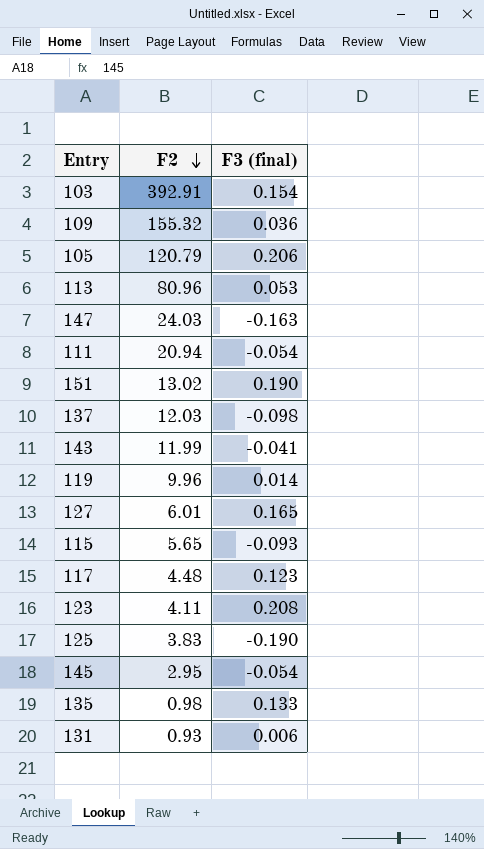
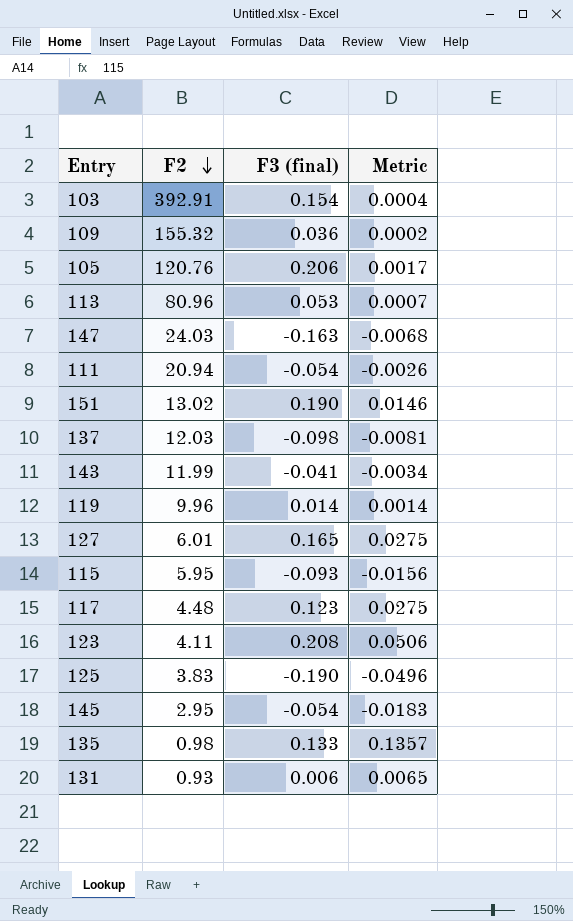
column Metric | formula: none -> [F3 (final)] / [F2]
105 | F2: 120.79 -> 120.76
115 | F2: 5.65 -> 5.95

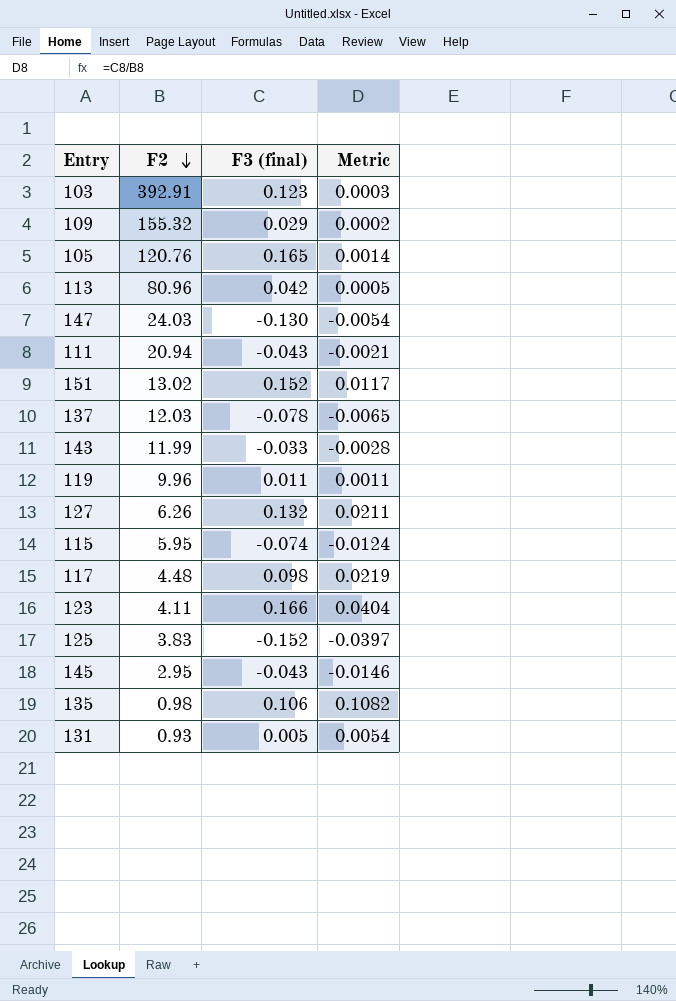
103 | F3 (final): 0.154 -> 0.123
103 | Metric: 0.0004 -> 0.0003
109 | F3 (final): 0.036 -> 0.029
105 | F3 (final): 0.206 -> 0.165
105 | Metric: 0.0017 -> 0.0014
113 | F3 (final): 0.053 -> 0.042
113 | Metric: 0.0007 -> 0.0005
147 | F3 (final): -0.163 -> -0.130
147 | Metric: -0.0068 -> -0.0054
111 | F3 (final): -0.054 -> -0.043
111 | Metric: -0.0026 -> -0.0021
151 | F3 (final): 0.190 -> 0.152
151 | Metric: 0.0146 -> 0.0117
137 | F3 (final): -0.098 -> -0.078
137 | Metric: -0.0081 -> -0.0065
143 | F3 (final): -0.041 -> -0.033
143 | Metric: -0.0034 -> -0.0028
119 | F3 (final): 0.014 -> 0.011
119 | Metric: 0.0014 -> 0.0011
127 | F2: 6.01 -> 6.26
127 | F3 (final): 0.165 -> 0.132
127 | Metric: 0.0275 -> 0.0211
115 | F3 (final): -0.093 -> -0.074
115 | Metric: -0.0156 -> -0.0124
117 | F3 (final): 0.123 -> 0.098
117 | Metric: 0.0275 -> 0.0219
123 | F3 (final): 0.208 -> 0.166
123 | Metric: 0.0506 -> 0.0404
125 | F3 (final): -0.190 -> -0.152
125 | Metric: -0.0496 -> -0.0397
145 | F3 (final): -0.054 -> -0.043
145 | Metric: -0.0183 -> -0.0146
135 | F3 (final): 0.133 -> 0.106
135 | Metric: 0.1357 -> 0.1082
131 | F3 (final): 0.006 -> 0.005
131 | Metric: 0.0065 -> 0.0054

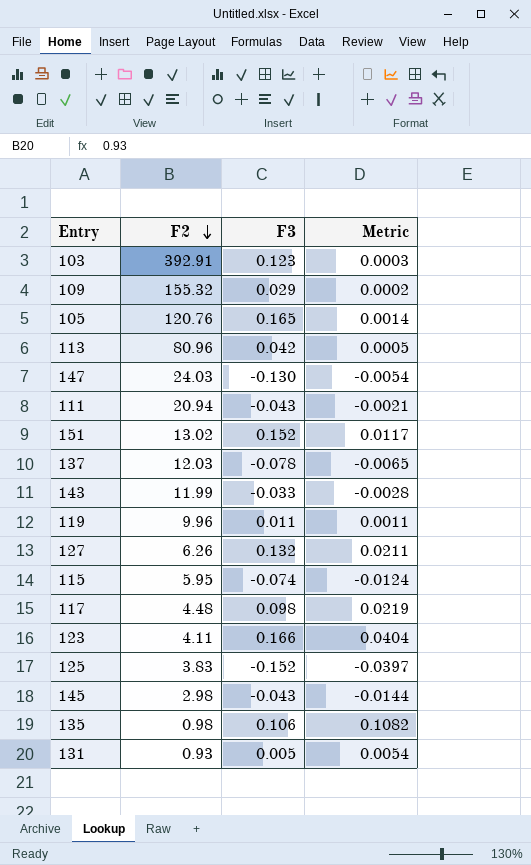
column name: F3 (final) -> F3
145 | F2: 2.95 -> 2.98
145 | Metric: -0.0146 -> -0.0144

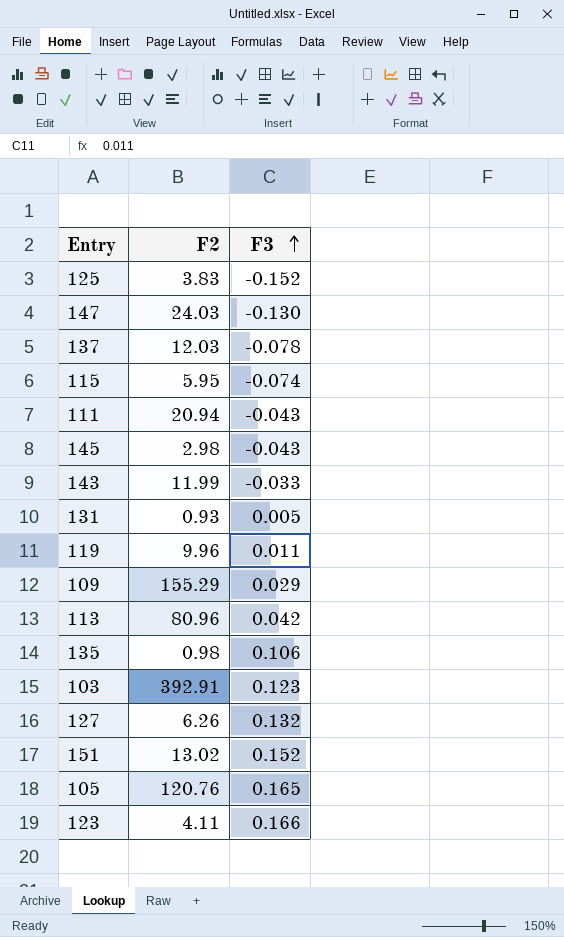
row order: F2 descending -> F3 ascending
column Metric | formula: [F3] / [F2] -> none
row 117: 4.48 | 0.098 | 0.0219 -> none
109 | F2: 155.32 -> 155.29

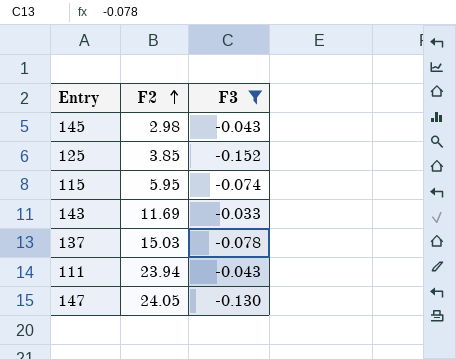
filter: none -> F3 <= -0.033
row order: F3 ascending -> F2 ascending
125 | F2: 3.83 -> 3.85
143 | F2: 11.99 -> 11.69
137 | F2: 12.03 -> 15.03
111 | F2: 20.94 -> 23.94
147 | F2: 24.03 -> 24.05

